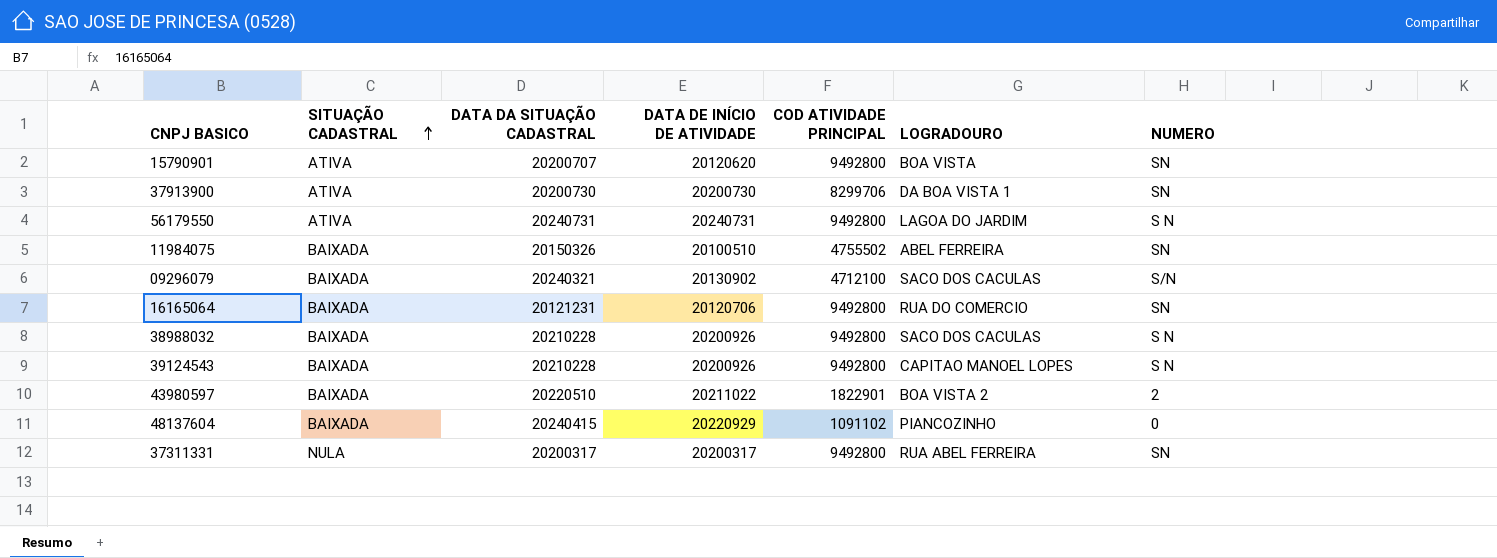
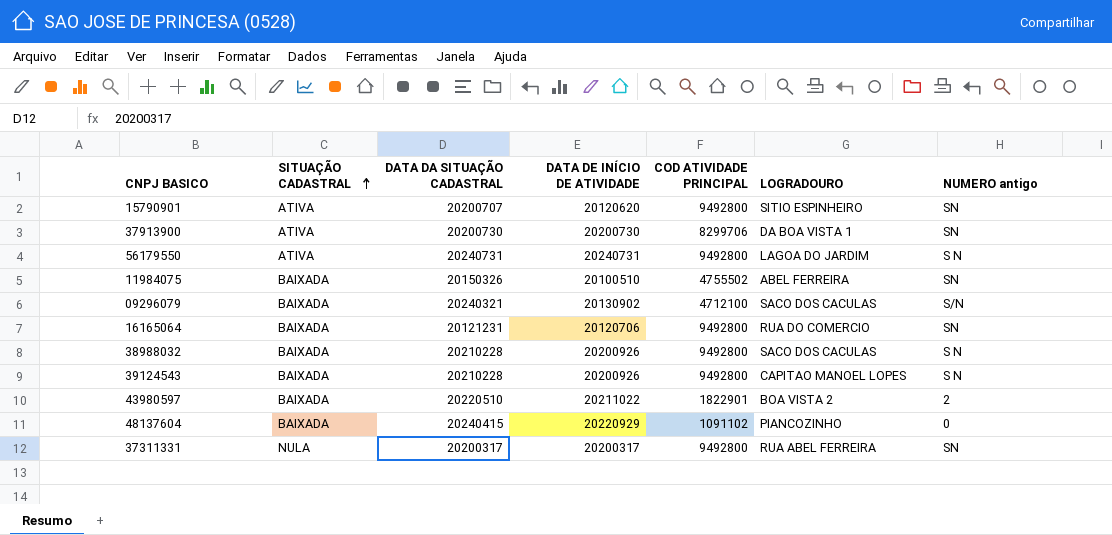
column name: NUMERO -> NUMERO antigo
15790901 | LOGRADOURO: BOA VISTA -> SITIO ESPINHEIRO

